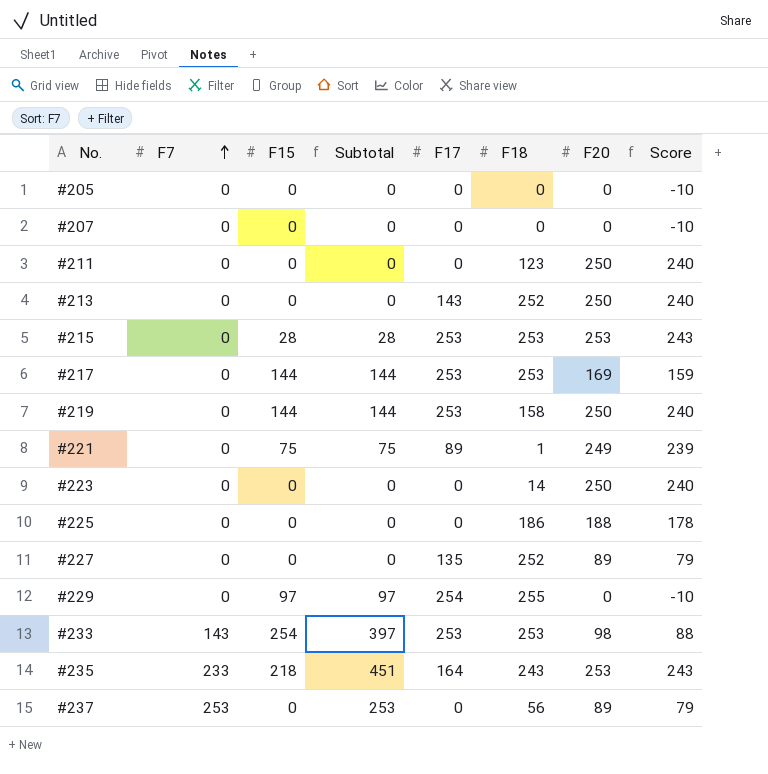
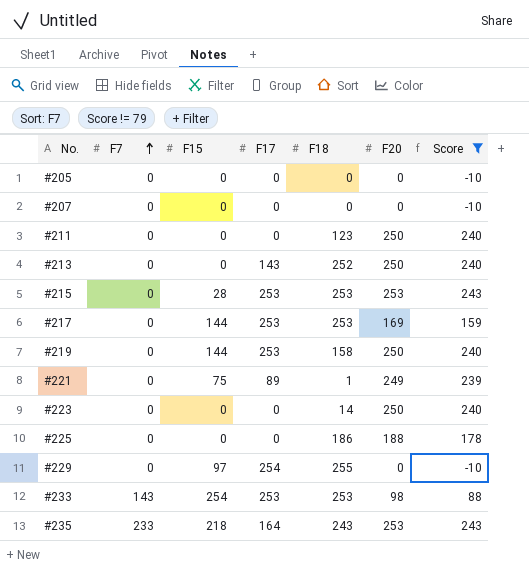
filter: none -> Score != 79
column Subtotal | formula: [F7] + [F15] -> none

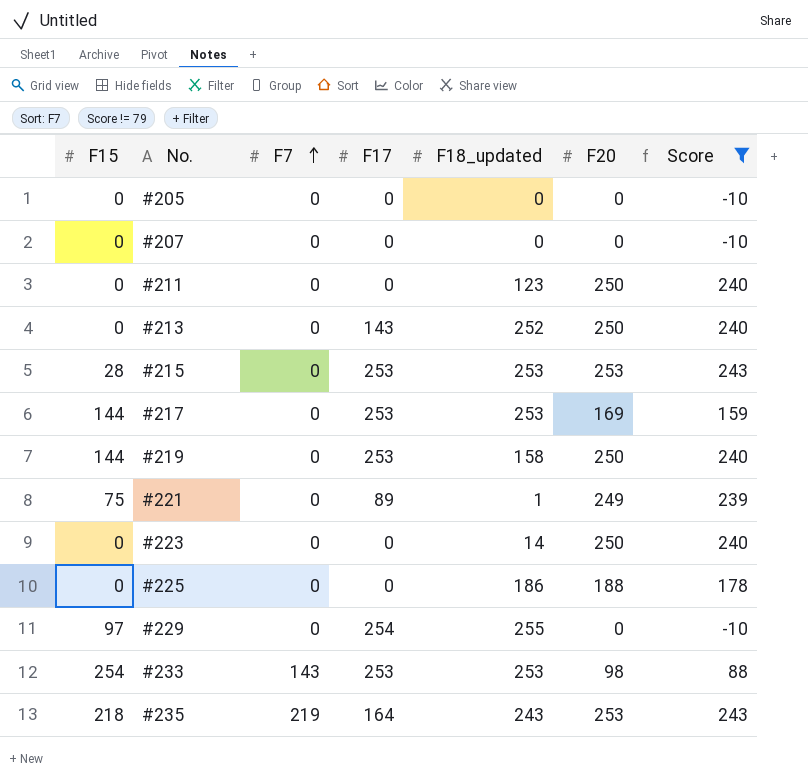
column F15 | position: 3 -> 1
column name: F18 -> F18_updated
#235 | F7: 233 -> 219

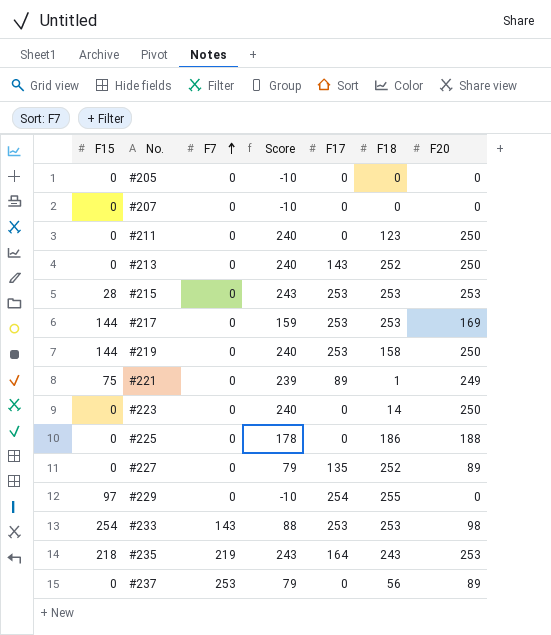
filter: Score != 79 -> none
column Score | position: 7 -> 4
column name: F18_updated -> F18

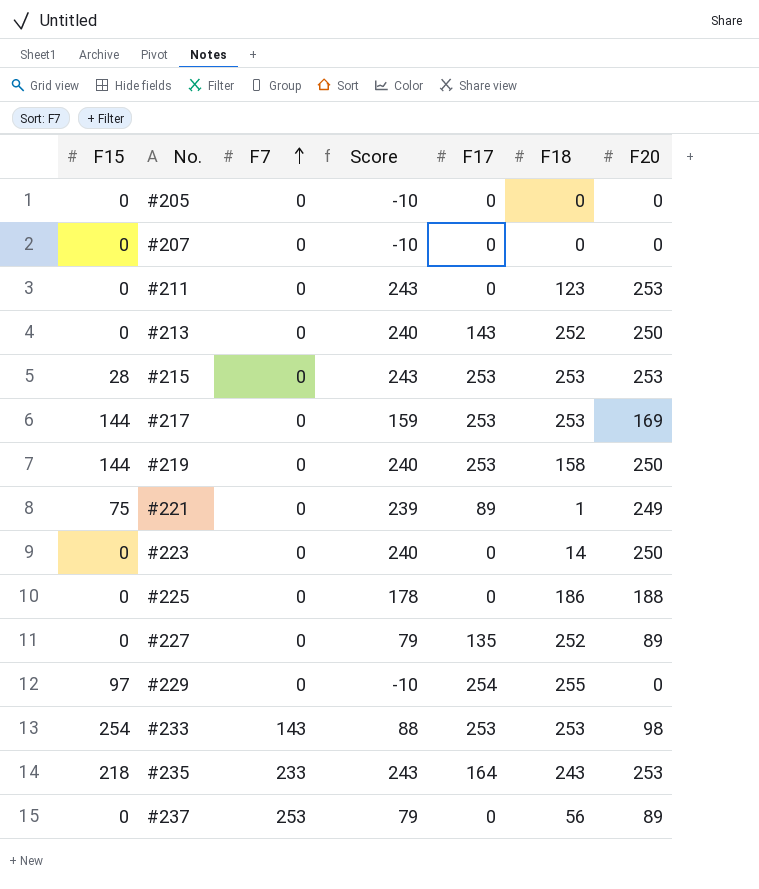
#211 | Score: 240 -> 243
#211 | F20: 250 -> 253
#235 | F7: 219 -> 233

